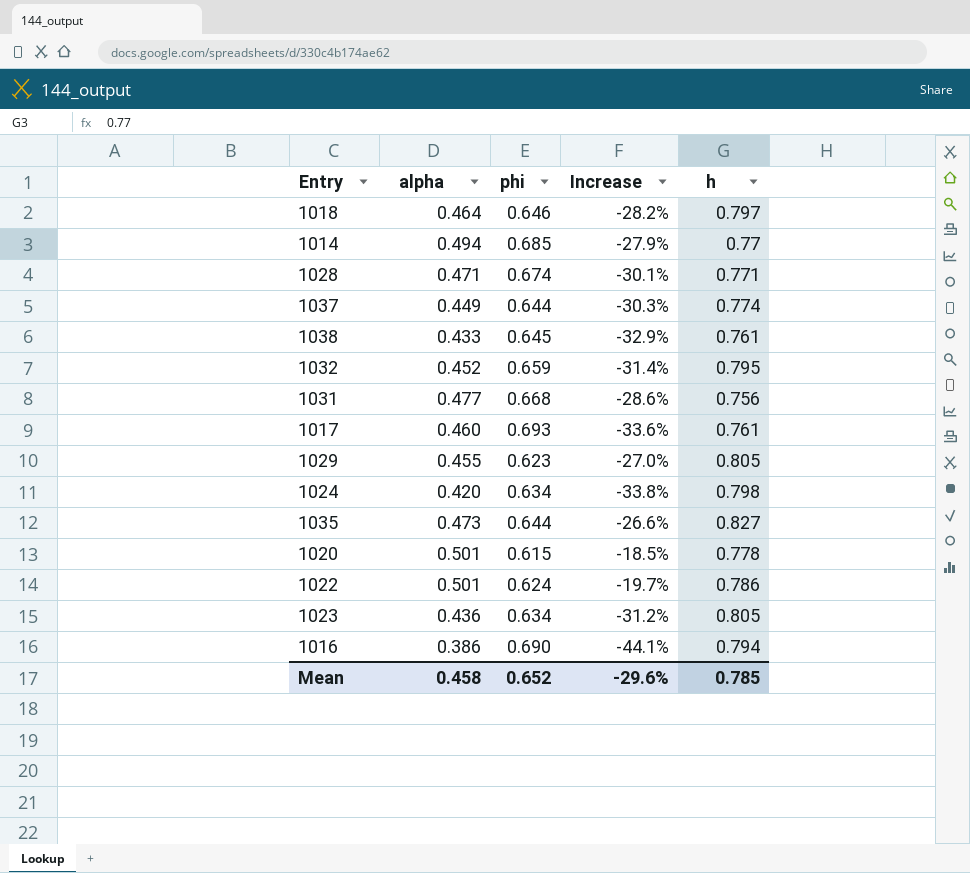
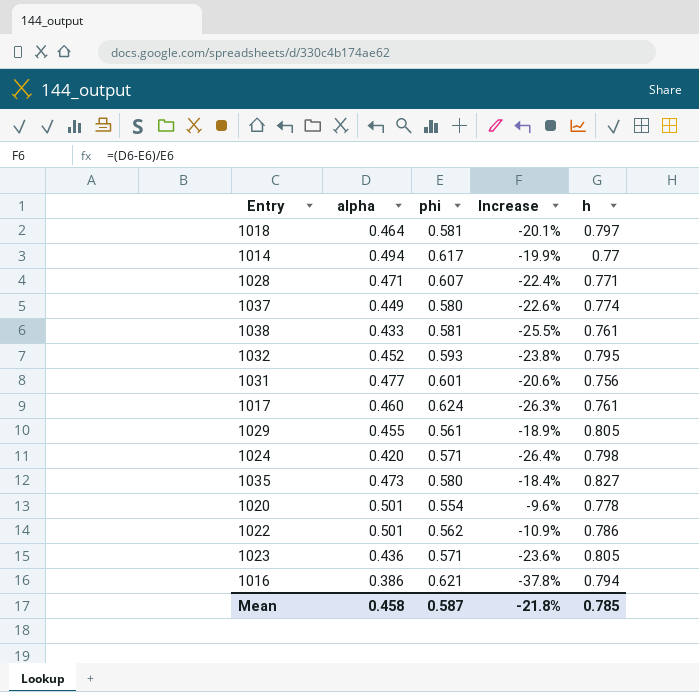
1018 | phi: 0.646 -> 0.581
1018 | Increase: -28.2% -> -20.1%
1014 | phi: 0.685 -> 0.617
1014 | Increase: -27.9% -> -19.9%
1028 | phi: 0.674 -> 0.607
1028 | Increase: -30.1% -> -22.4%
1037 | phi: 0.644 -> 0.580
1037 | Increase: -30.3% -> -22.6%
1038 | phi: 0.645 -> 0.581
1038 | Increase: -32.9% -> -25.5%
1032 | phi: 0.659 -> 0.593
1032 | Increase: -31.4% -> -23.8%
1031 | phi: 0.668 -> 0.601
1031 | Increase: -28.6% -> -20.6%
1017 | phi: 0.693 -> 0.624
1017 | Increase: -33.6% -> -26.3%
1029 | phi: 0.623 -> 0.561
1029 | Increase: -27.0% -> -18.9%
1024 | phi: 0.634 -> 0.571
1024 | Increase: -33.8% -> -26.4%
1035 | phi: 0.644 -> 0.580
1035 | Increase: -26.6% -> -18.4%
1020 | phi: 0.615 -> 0.554
1020 | Increase: -18.5% -> -9.6%
1022 | phi: 0.624 -> 0.562
1022 | Increase: -19.7% -> -10.9%
1023 | phi: 0.634 -> 0.571
1023 | Increase: -31.2% -> -23.6%
1016 | phi: 0.690 -> 0.621
1016 | Increase: -44.1% -> -37.8%
Mean | phi: 0.652 -> 0.587
Mean | Increase: -29.6% -> -21.8%

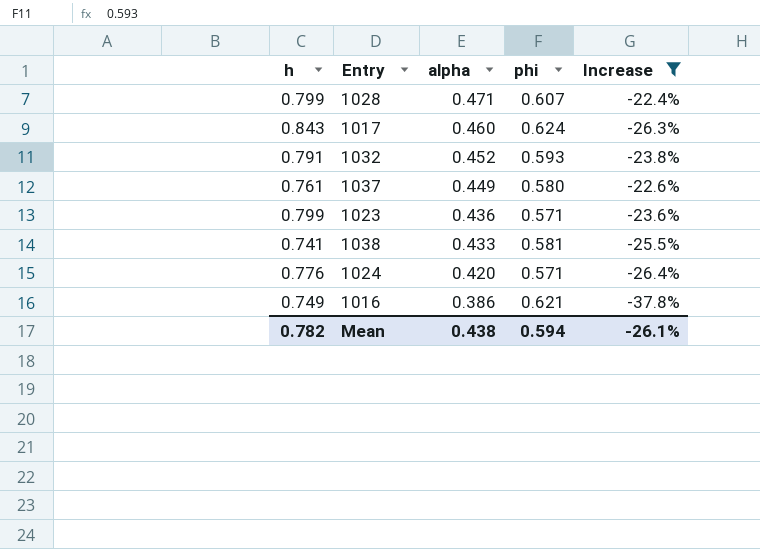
filter: none -> Increase <= -22.4%
row order: none -> alpha descending
column h | position: 5 -> 1
1028 | h: 0.771 -> 0.799
1017 | h: 0.761 -> 0.843
1032 | h: 0.795 -> 0.791
1037 | h: 0.774 -> 0.761
1023 | h: 0.805 -> 0.799
1038 | h: 0.761 -> 0.741
1024 | h: 0.798 -> 0.776
1016 | h: 0.794 -> 0.749
Mean | h: 0.785 -> 0.782
Mean | alpha: 0.458 -> 0.438
Mean | phi: 0.587 -> 0.594
Mean | Increase: -21.8% -> -26.1%

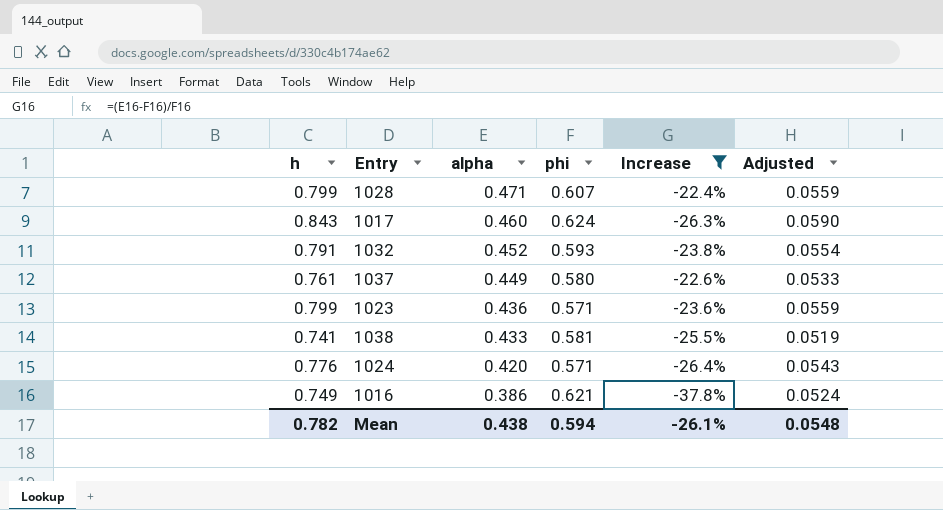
column Adjusted | formula: none -> [h] * 0.07

